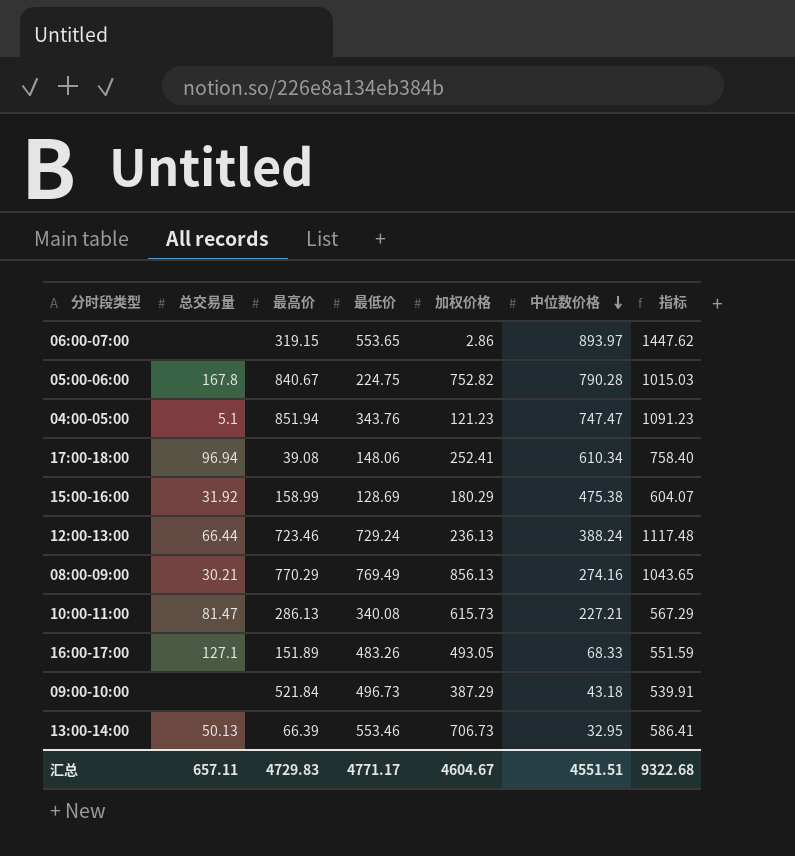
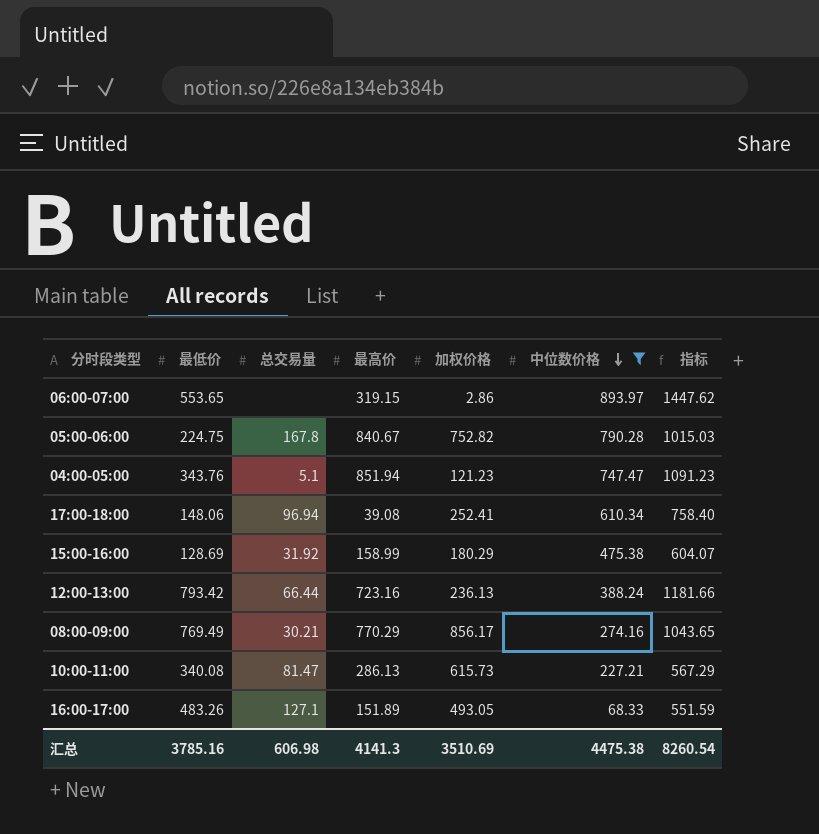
filter: none -> 中位数价格 >= 68.33
column 最低价 | position: 4 -> 2
12:00-13:00 | 最低价: 729.24 -> 793.42
12:00-13:00 | 最高价: 723.46 -> 723.16
12:00-13:00 | 指标: 1117.48 -> 1181.66
08:00-09:00 | 加权价格: 856.13 -> 856.17
汇总 | 最低价: 4771.17 -> 3785.16
汇总 | 总交易量: 657.11 -> 606.98
汇总 | 最高价: 4729.83 -> 4141.3
汇总 | 加权价格: 4604.67 -> 3510.69
汇总 | 中位数价格: 4551.51 -> 4475.38
汇总 | 指标: 9322.68 -> 8260.54

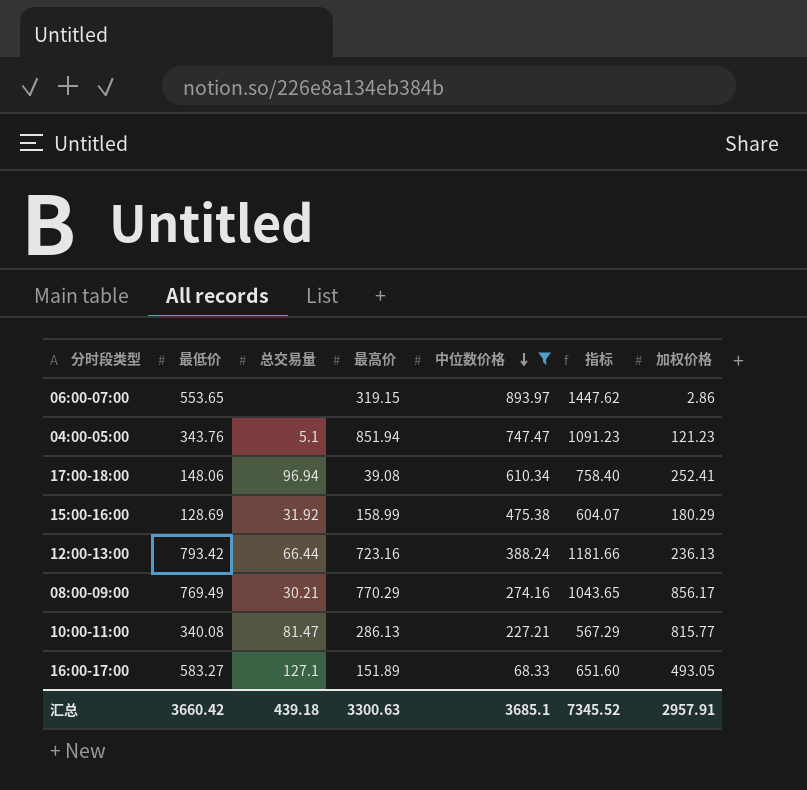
column 加权价格 | position: 5 -> 7
row 05:00-06:00: 224.75 | 167.8 | 840.67 | 752.82 | 790.28 | 1015.03 -> none
10:00-11:00 | 加权价格: 615.73 -> 815.77
16:00-17:00 | 最低价: 483.26 -> 583.27
16:00-17:00 | 指标: 551.59 -> 651.60
汇总 | 最低价: 3785.16 -> 3660.42
汇总 | 总交易量: 606.98 -> 439.18
汇总 | 最高价: 4141.3 -> 3300.63
汇总 | 中位数价格: 4475.38 -> 3685.1
汇总 | 指标: 8260.54 -> 7345.52
汇总 | 加权价格: 3510.69 -> 2957.91

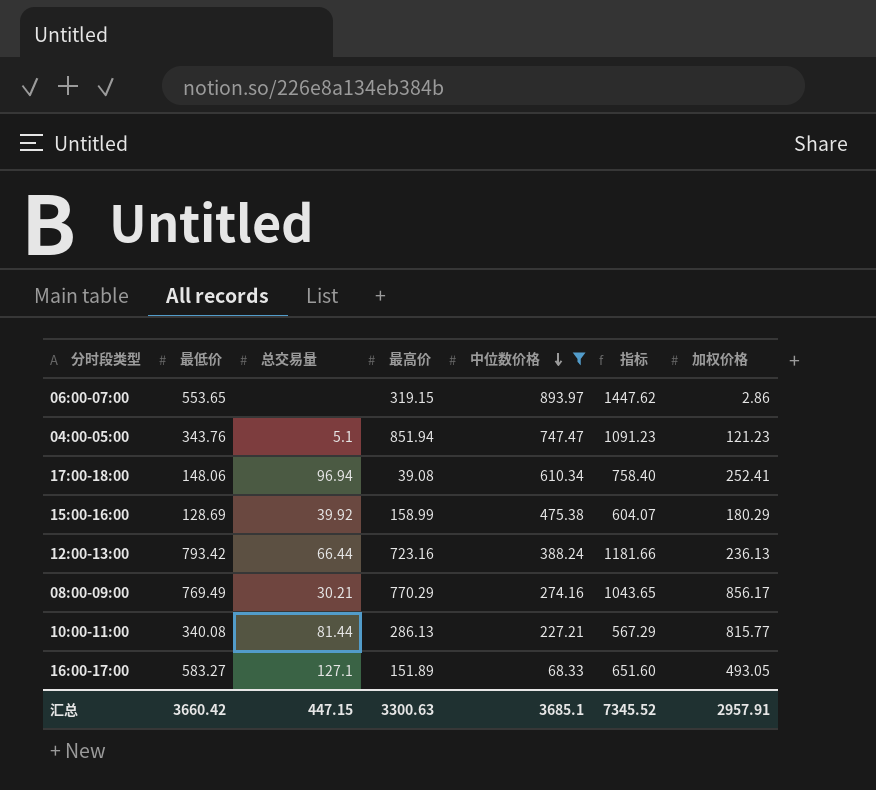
15:00-16:00 | 总交易量: 31.92 -> 39.92
10:00-11:00 | 总交易量: 81.47 -> 81.44
汇总 | 总交易量: 439.18 -> 447.15

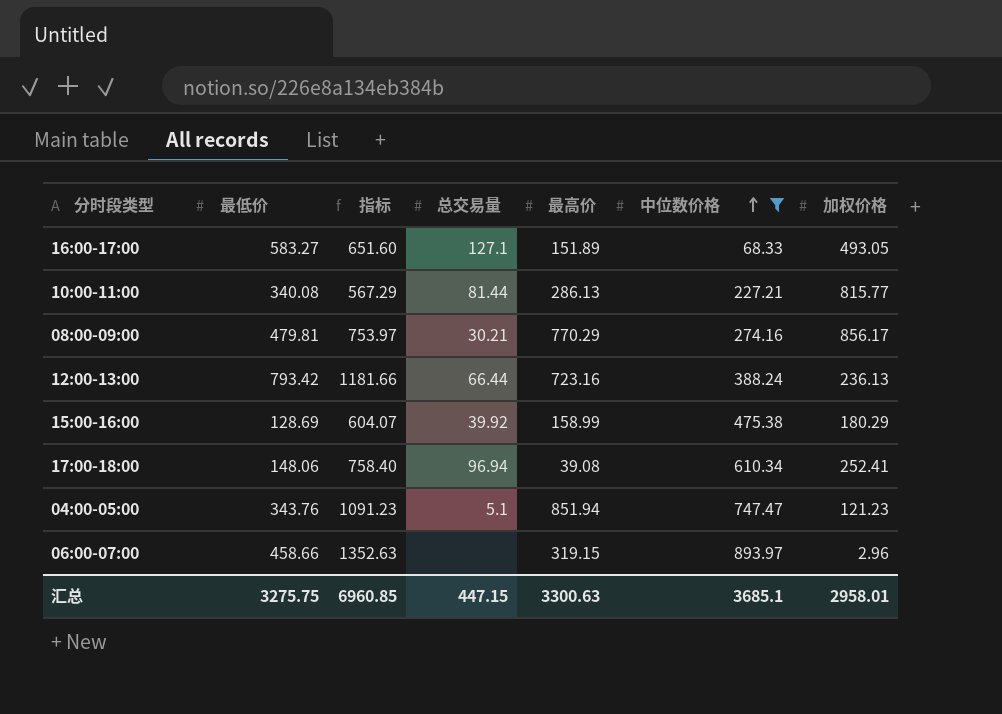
row order: 中位数价格 descending -> 中位数价格 ascending
column 指标 | position: 6 -> 3
08:00-09:00 | 最低价: 769.49 -> 479.81
08:00-09:00 | 指标: 1043.65 -> 753.97
06:00-07:00 | 最低价: 553.65 -> 458.66
06:00-07:00 | 指标: 1447.62 -> 1352.63
06:00-07:00 | 加权价格: 2.86 -> 2.96
汇总 | 最低价: 3660.42 -> 3275.75
汇总 | 指标: 7345.52 -> 6960.85
汇总 | 加权价格: 2957.91 -> 2958.01

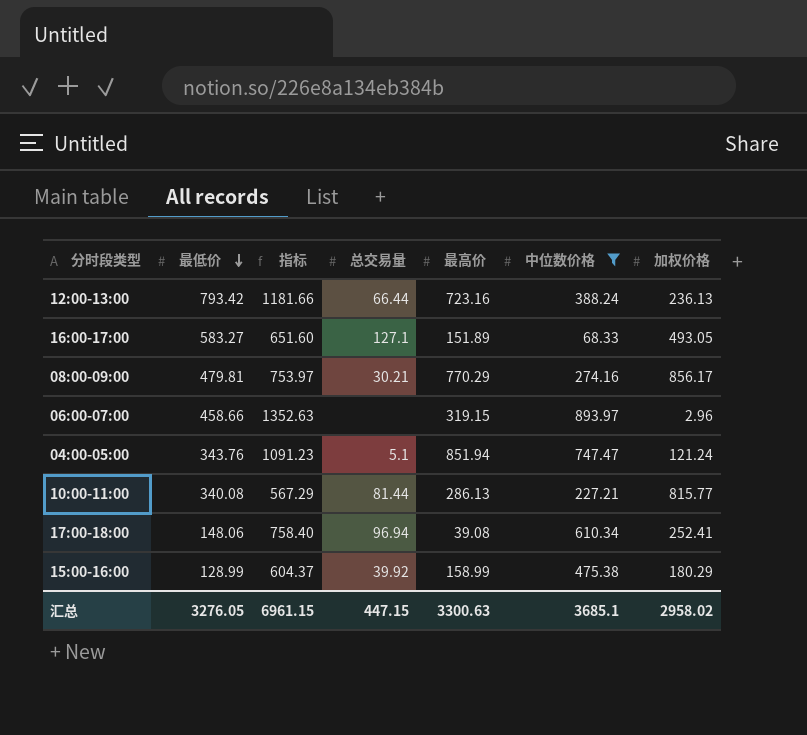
row order: 中位数价格 ascending -> 最低价 descending
04:00-05:00 | 加权价格: 121.23 -> 121.24
15:00-16:00 | 最低价: 128.69 -> 128.99
15:00-16:00 | 指标: 604.07 -> 604.37
汇总 | 最低价: 3275.75 -> 3276.05
汇总 | 指标: 6960.85 -> 6961.15
汇总 | 加权价格: 2958.01 -> 2958.02

